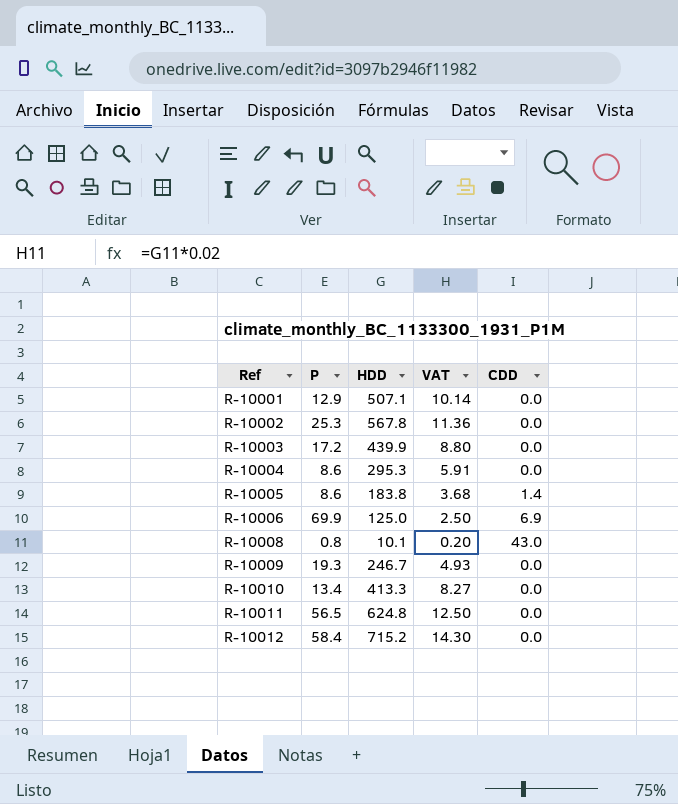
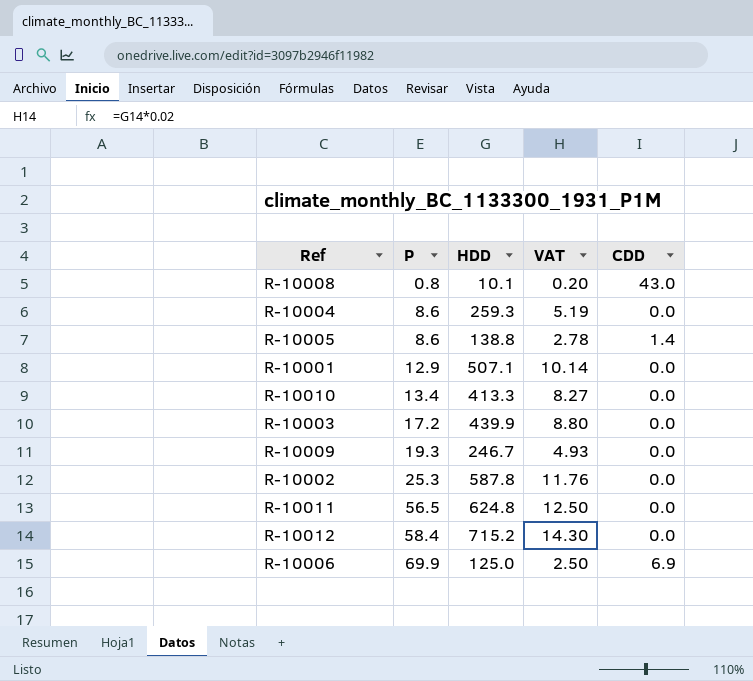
row order: Ref ascending -> P ascending
R-10004 | HDD: 295.3 -> 259.3
R-10004 | VAT: 5.91 -> 5.19
R-10005 | HDD: 183.8 -> 138.8
R-10005 | VAT: 3.68 -> 2.78
R-10002 | HDD: 567.8 -> 587.8
R-10002 | VAT: 11.36 -> 11.76

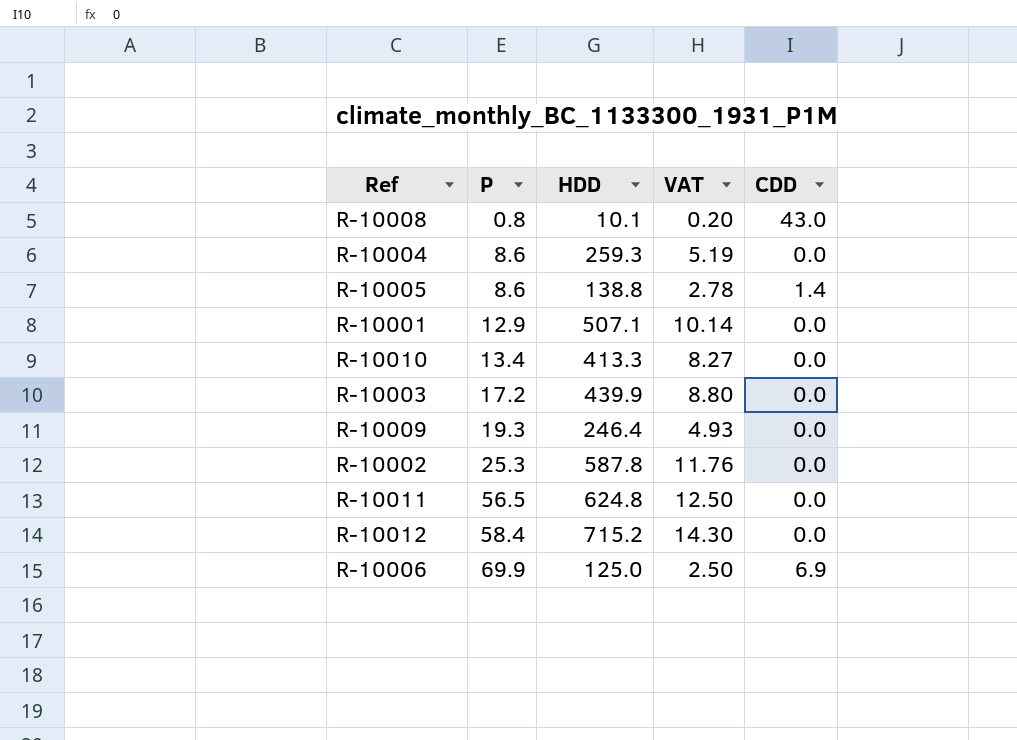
R-10009 | HDD: 246.7 -> 246.4

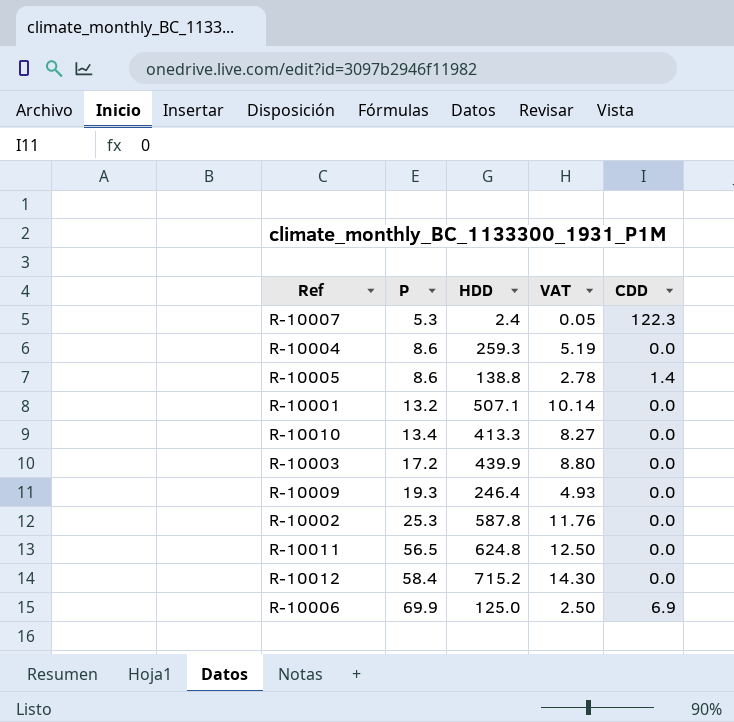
row R-10008: 0.8 | 10.1 | 0.20 | 43.0 -> none
row R-10007: none -> 5.3 | 2.4 | 0.05 | 122.3
R-10001 | P: 12.9 -> 13.2

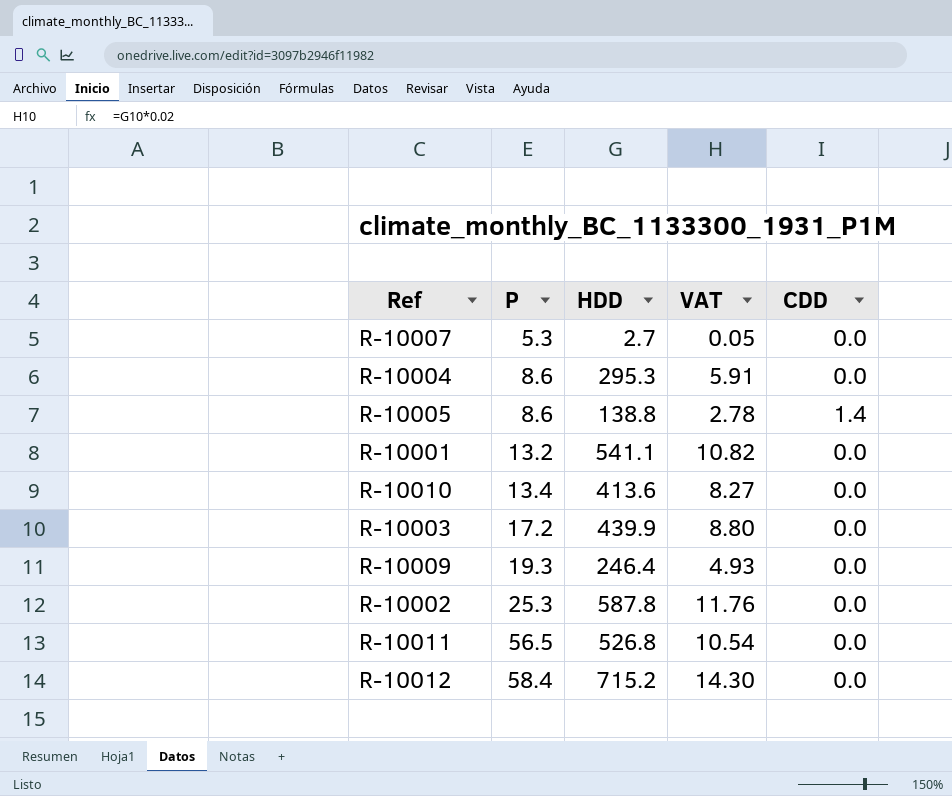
row R-10006: 69.9 | 125.0 | 2.50 | 6.9 -> none
R-10007 | HDD: 2.4 -> 2.7
R-10007 | CDD: 122.3 -> 0.0
R-10004 | HDD: 259.3 -> 295.3
R-10004 | VAT: 5.19 -> 5.91
R-10001 | HDD: 507.1 -> 541.1
R-10001 | VAT: 10.14 -> 10.82
R-10010 | HDD: 413.3 -> 413.6
R-10011 | HDD: 624.8 -> 526.8
R-10011 | VAT: 12.50 -> 10.54

